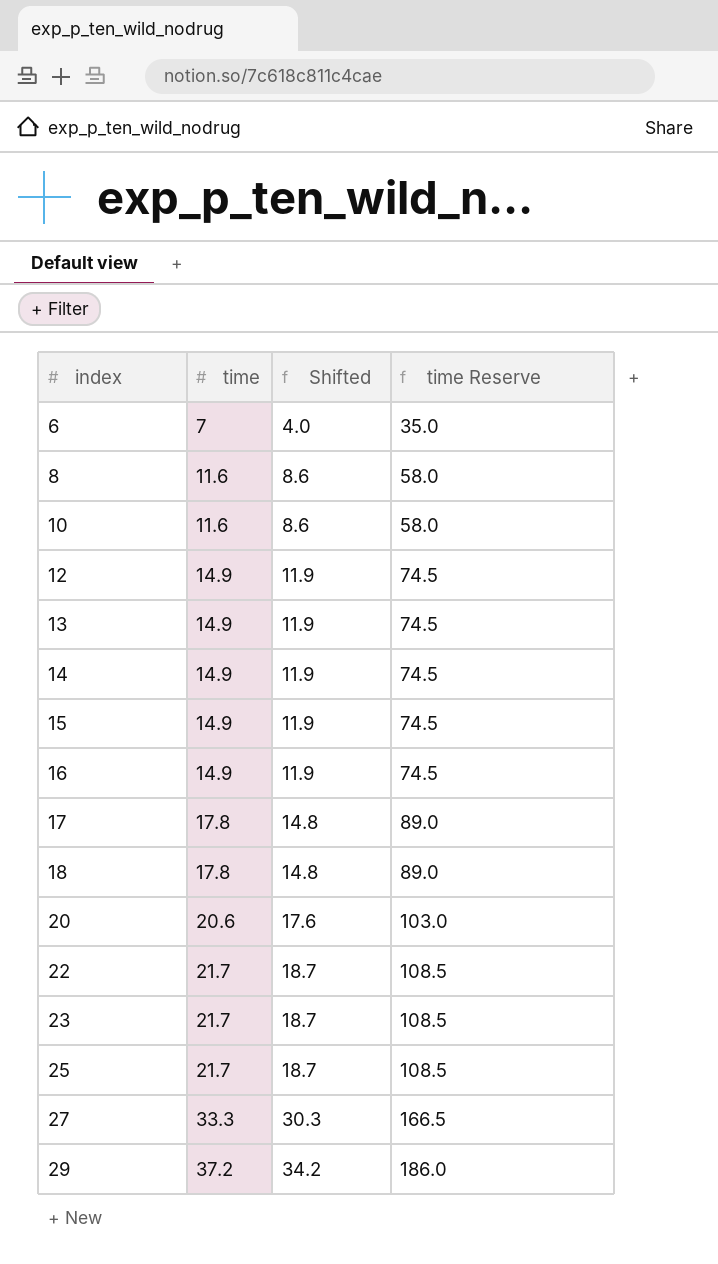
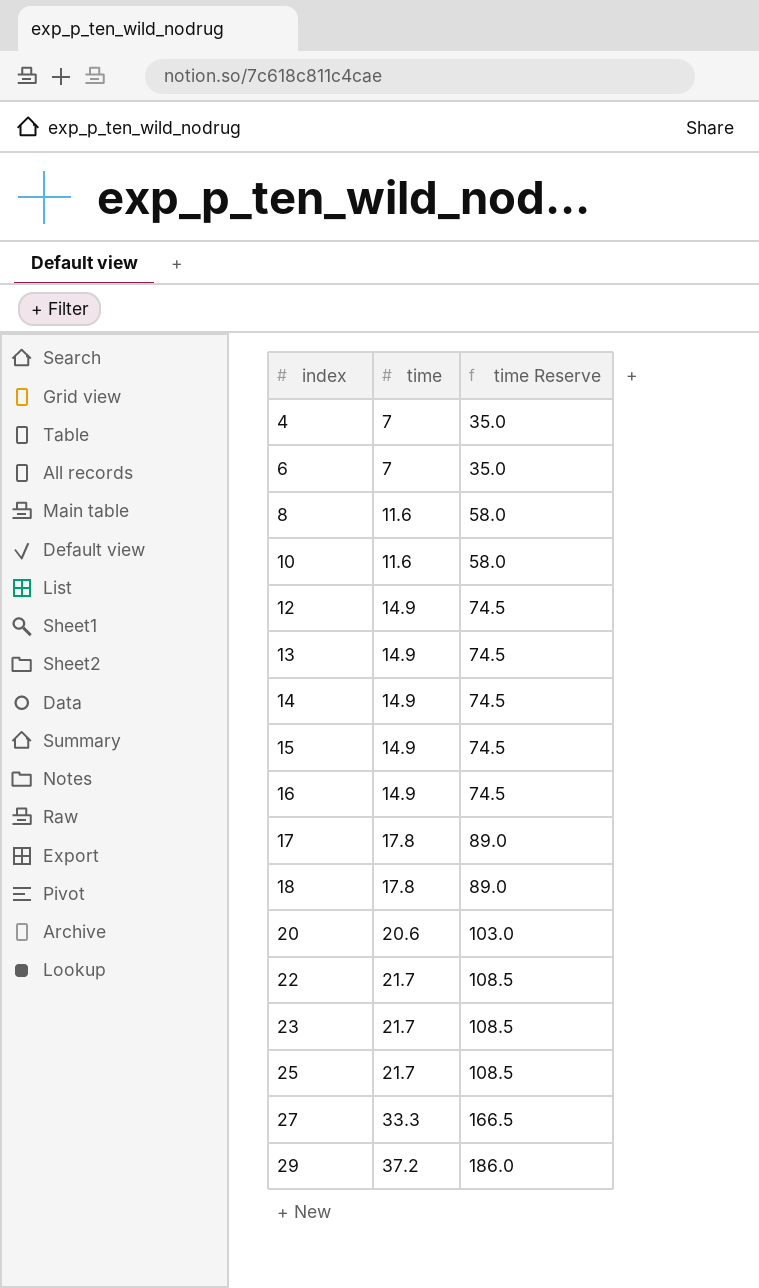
column Shifted | formula: [time] - 3 -> none
row 4: none -> 7 | 35.0

